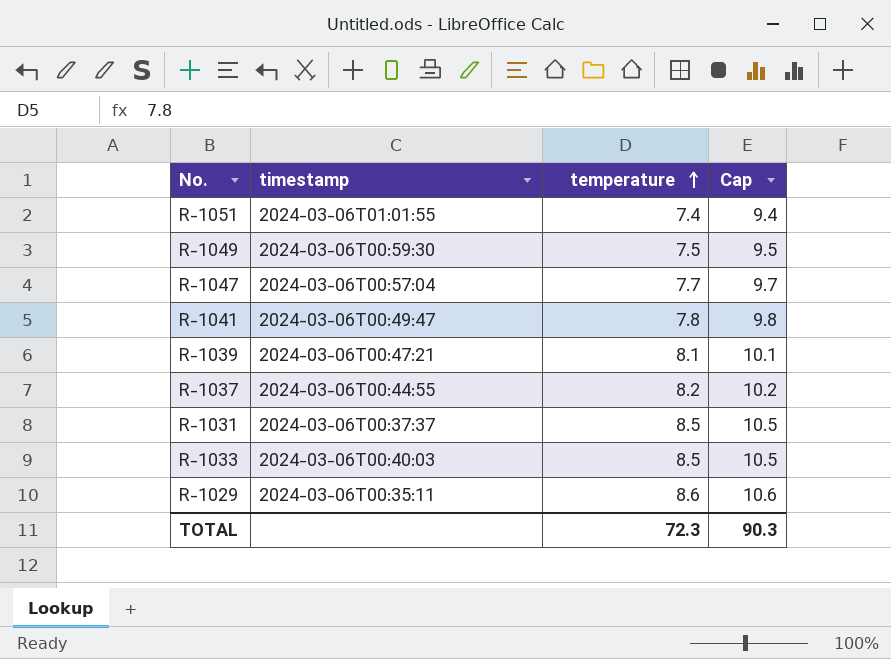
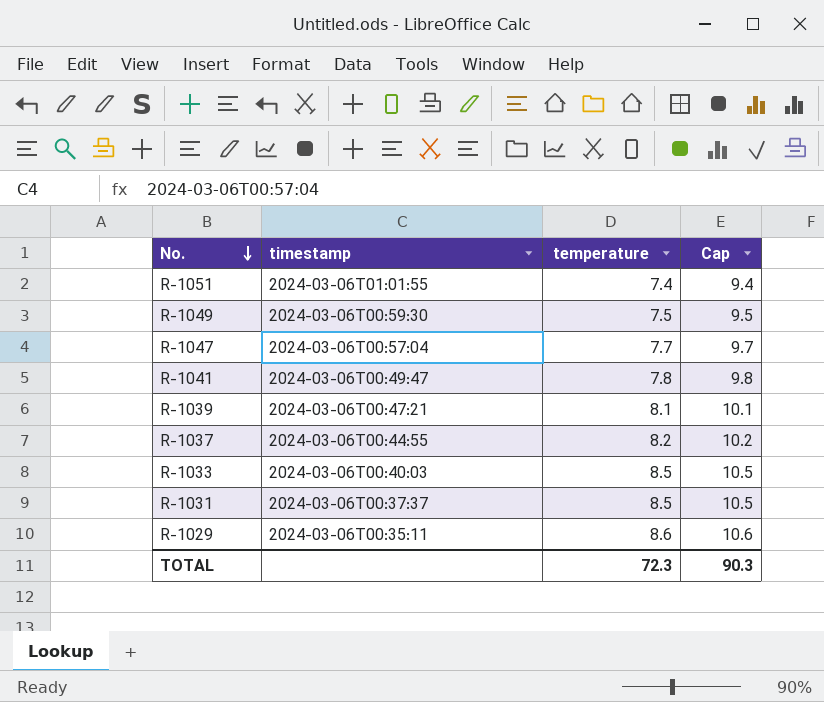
row order: temperature ascending -> No. descending

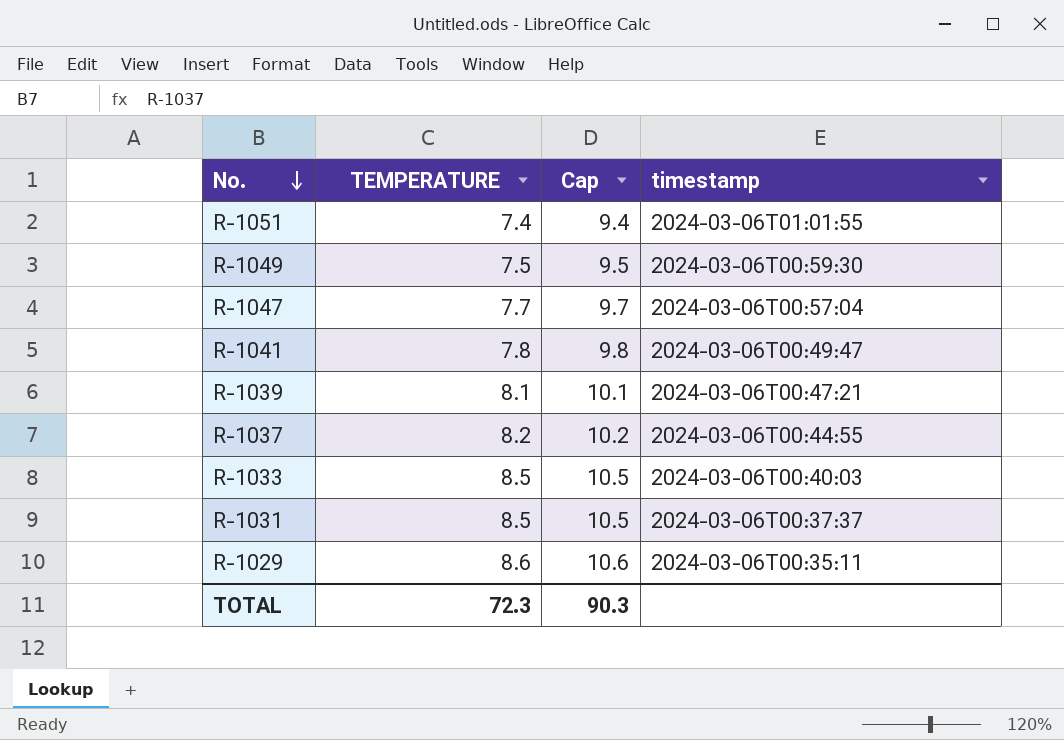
column name: temperature -> TEMPERATURE
column timestamp | position: 2 -> 4

